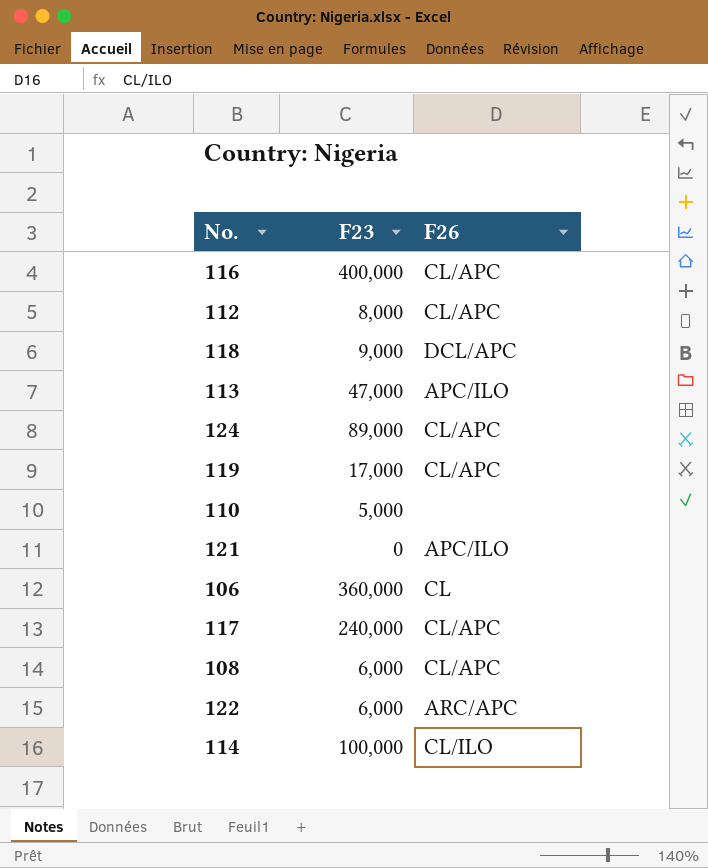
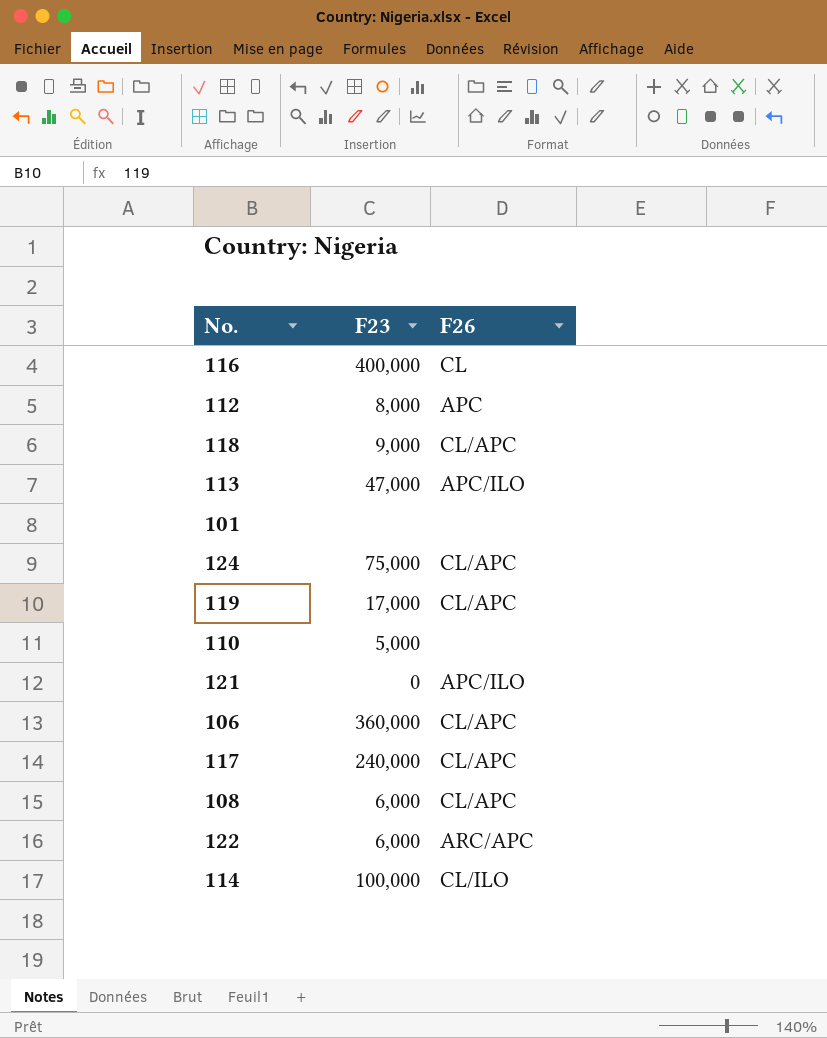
116 | F26: CL/APC -> CL
112 | F26: CL/APC -> APC
118 | F26: DCL/APC -> CL/APC
row 101: none -> none | none
124 | F23: 89,000 -> 75,000
106 | F26: CL -> CL/APC

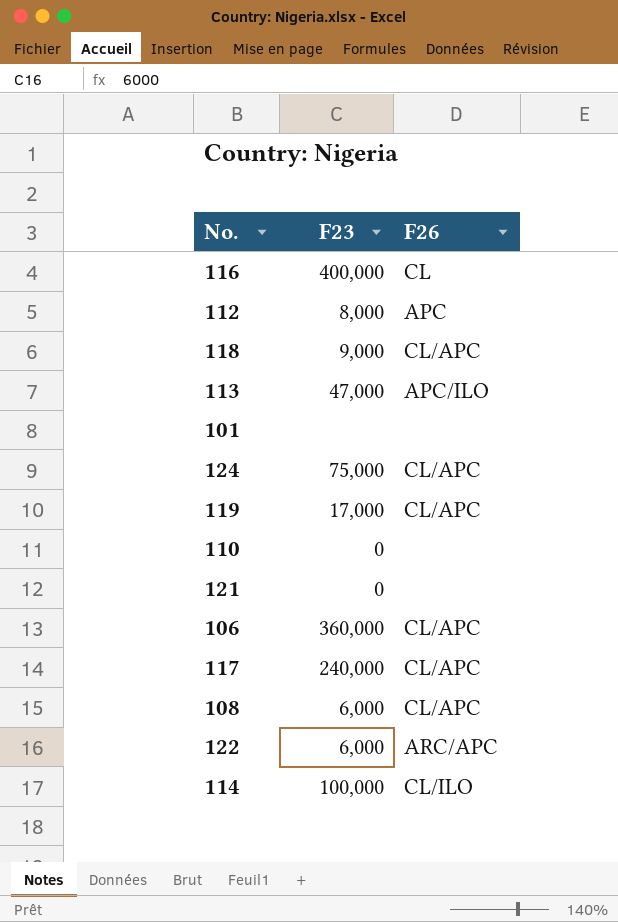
110 | F23: 5,000 -> 0
121 | F26: APC/ILO -> none

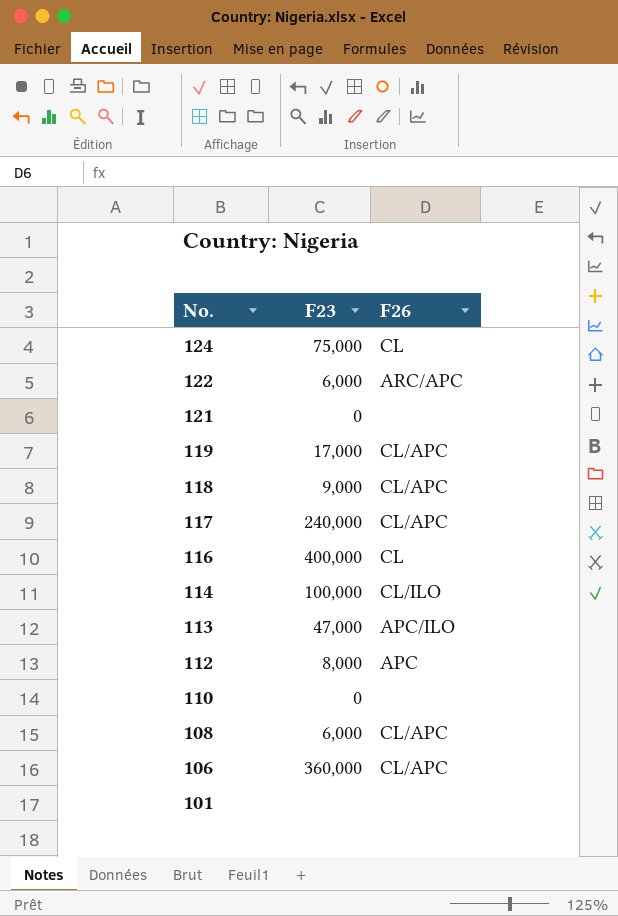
row order: none -> No. descending
124 | F26: CL/APC -> CL

